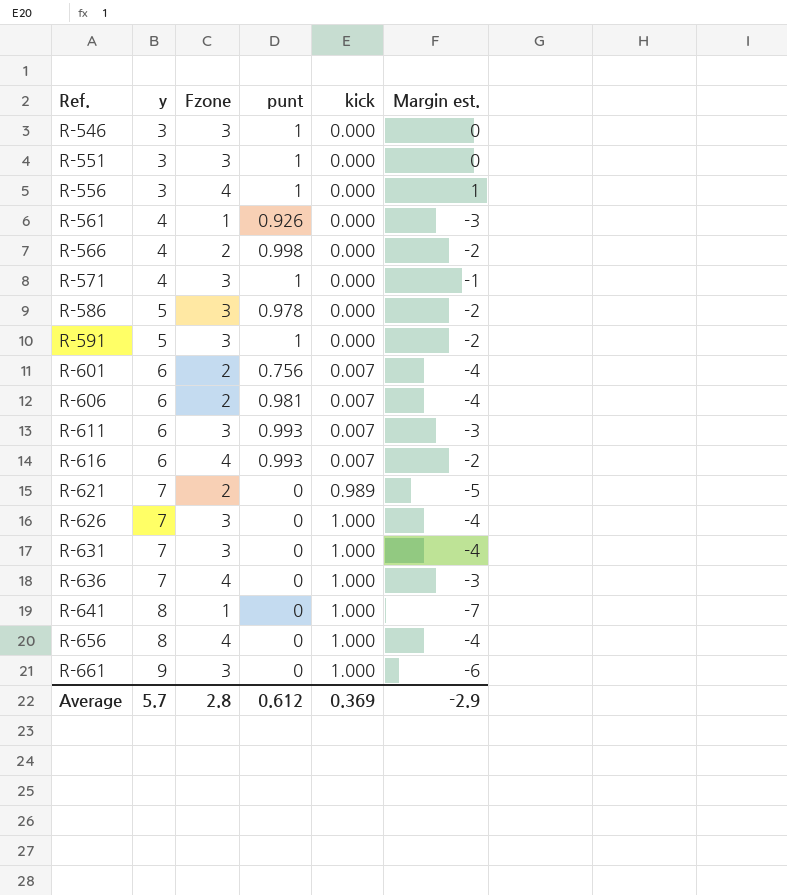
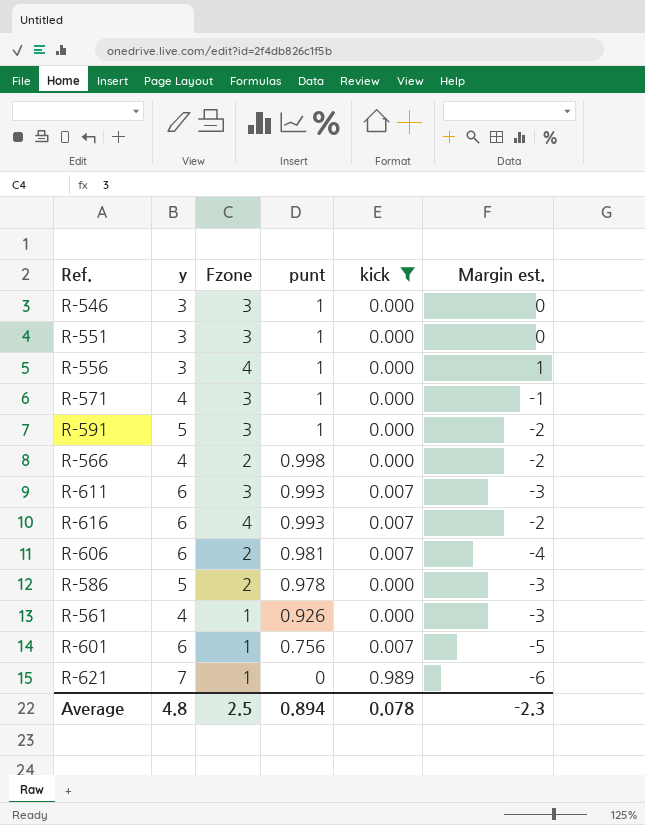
filter: none -> kick != 1.000
row order: Ref. ascending -> punt descending
R-586 | Fzone: 3 -> 2
R-586 | Margin est.: -2 -> -3
R-601 | Fzone: 2 -> 1
R-601 | Margin est.: -4 -> -5
R-621 | Fzone: 2 -> 1
R-621 | Margin est.: -5 -> -6
Average | y: 5.7 -> 4.8
Average | Fzone: 2.8 -> 2.5
Average | punt: 0.612 -> 0.894
Average | kick: 0.369 -> 0.078
Average | Margin est.: -2.9 -> -2.3

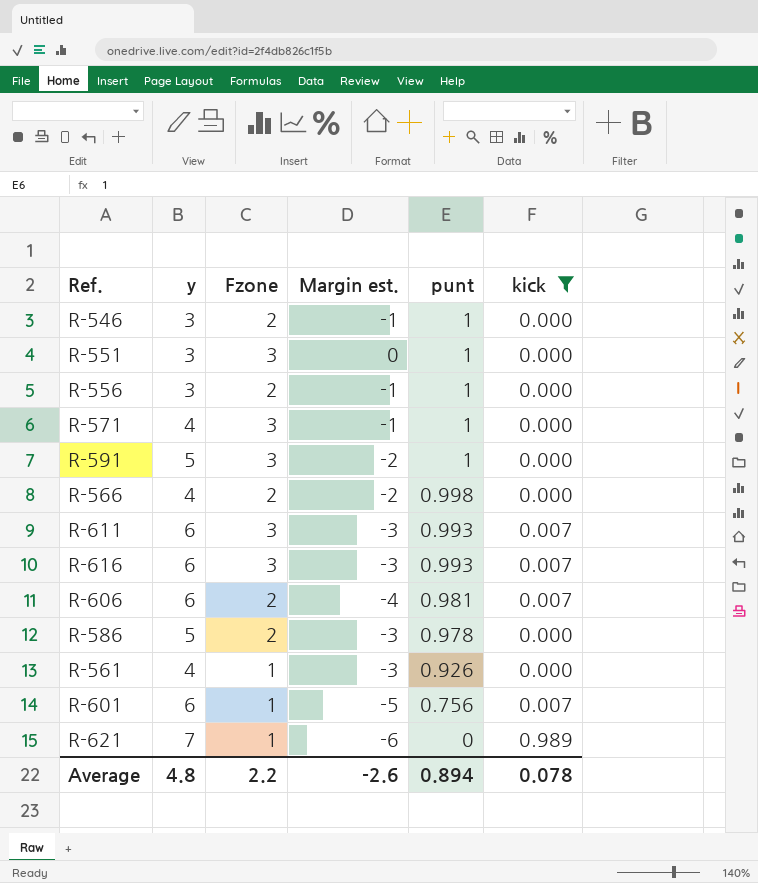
column Margin est. | position: 6 -> 4
R-546 | Fzone: 3 -> 2
R-546 | Margin est.: 0 -> -1
R-556 | Fzone: 4 -> 2
R-556 | Margin est.: 1 -> -1
R-616 | Fzone: 4 -> 3
R-616 | Margin est.: -2 -> -3
Average | Fzone: 2.5 -> 2.2
Average | Margin est.: -2.3 -> -2.6

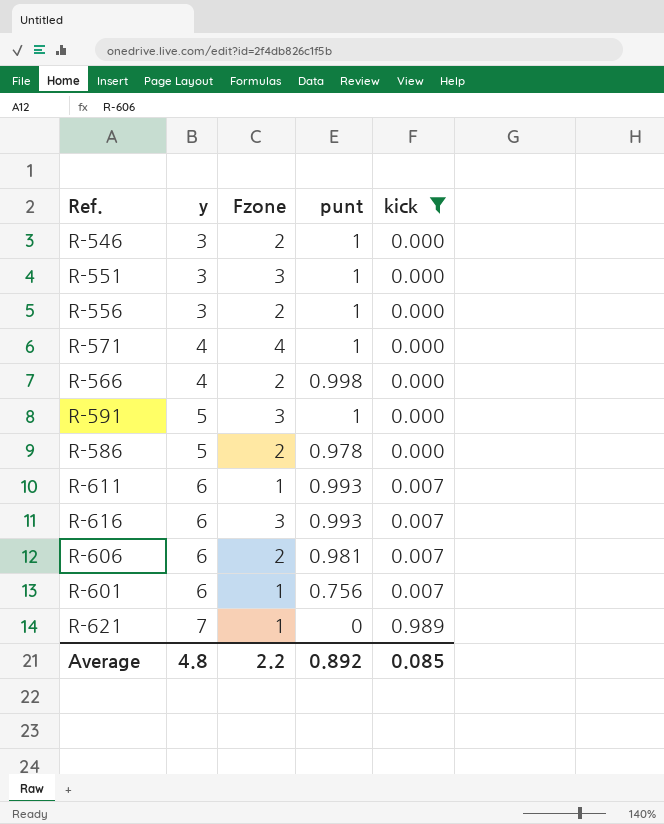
row order: punt descending -> y ascending
column Margin est. | formula: [Fzone] - [y] -> none
row R-561: 4 | 1 | -3 | 0.926 | 0.000 -> none
R-571 | Fzone: 3 -> 4
R-611 | Fzone: 3 -> 1
Average | punt: 0.894 -> 0.892
Average | kick: 0.078 -> 0.085

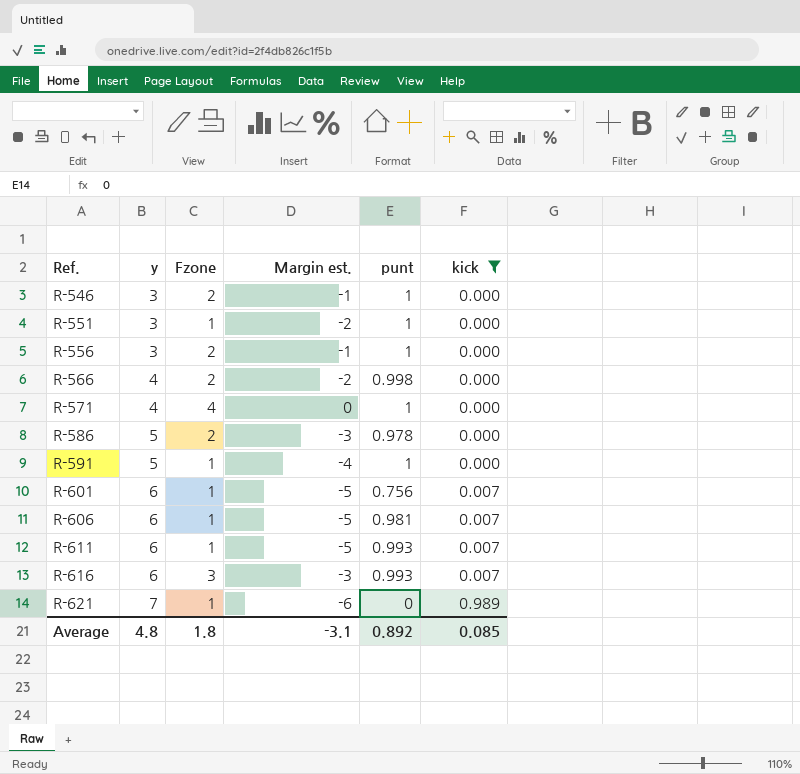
row order: y ascending -> Ref. ascending
column Margin est. | formula: none -> [Fzone] - [y]
R-551 | Fzone: 3 -> 1
R-591 | Fzone: 3 -> 1
R-606 | Fzone: 2 -> 1
Average | Fzone: 2.2 -> 1.8

